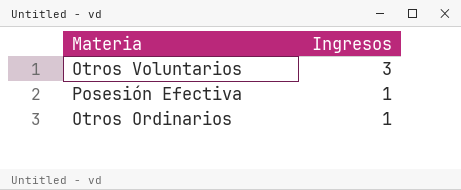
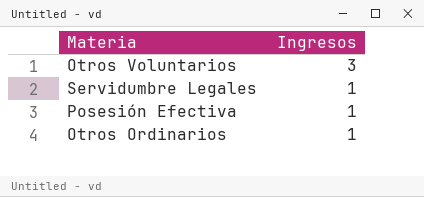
row Servidumbre Legales: none -> 1

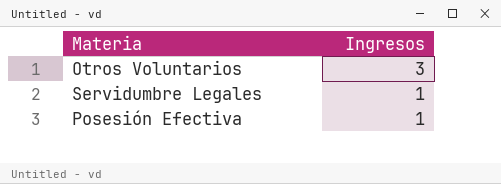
row Otros Ordinarios: 1 -> none

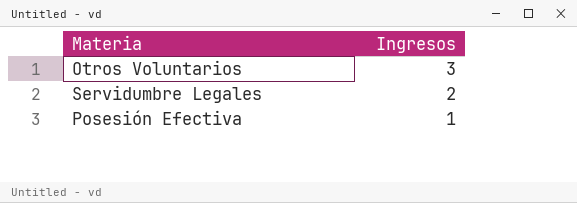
Servidumbre Legales | Ingresos: 1 -> 2

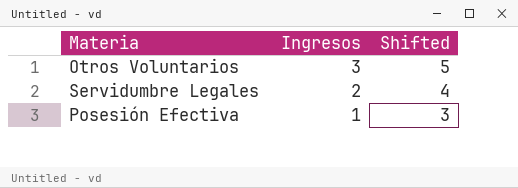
column Shifted | formula: none -> [Ingresos] + 2

